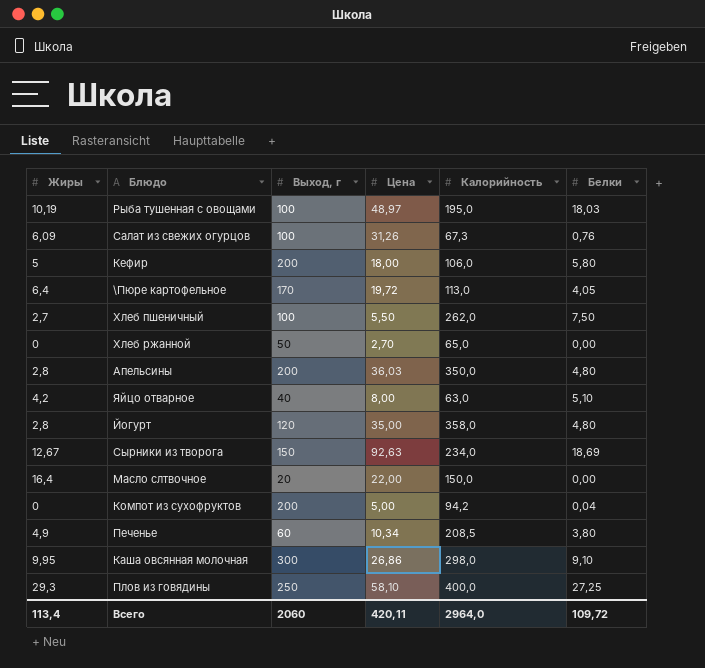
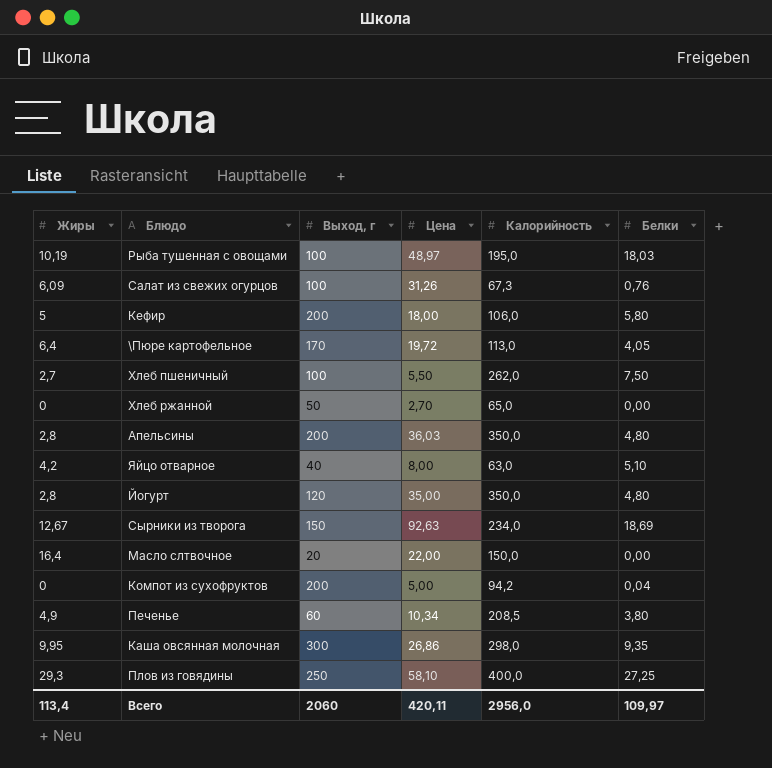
Йогурт | Калорийность: 358,0 -> 350,0
Каша овсянная молочная | Белки: 9,10 -> 9,35
Всего | Калорийность: 2964,0 -> 2956,0
Всего | Белки: 109,72 -> 109,97

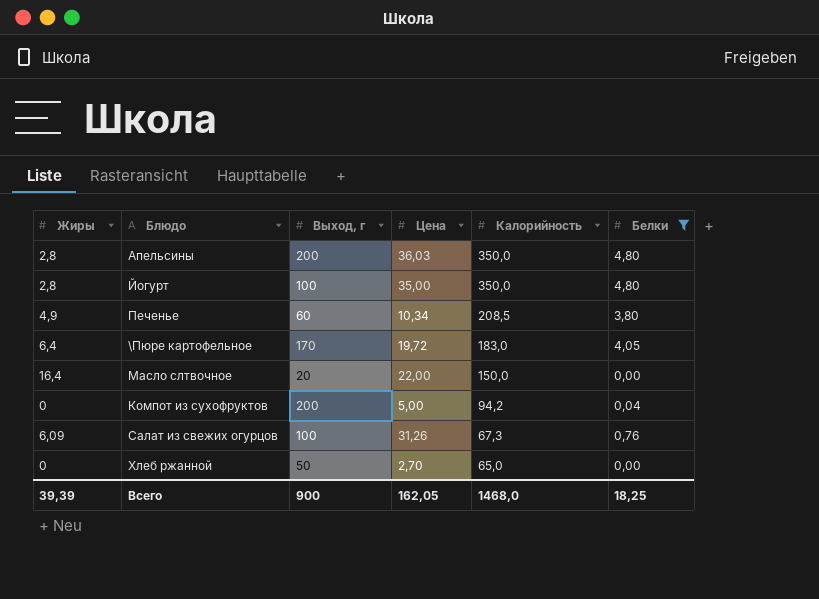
filter: none -> Белки <= 4,80
row order: none -> Калорийность descending
Йогурт | Выход, г: 120 -> 100
\Пюре картофельное | Калорийность: 113,0 -> 183,0
Всего | Жиры: 113,4 -> 39,39
Всего | Выход, г: 2060 -> 900
Всего | Цена: 420,11 -> 162,05
Всего | Калорийность: 2956,0 -> 1468,0
Всего | Белки: 109,97 -> 18,25

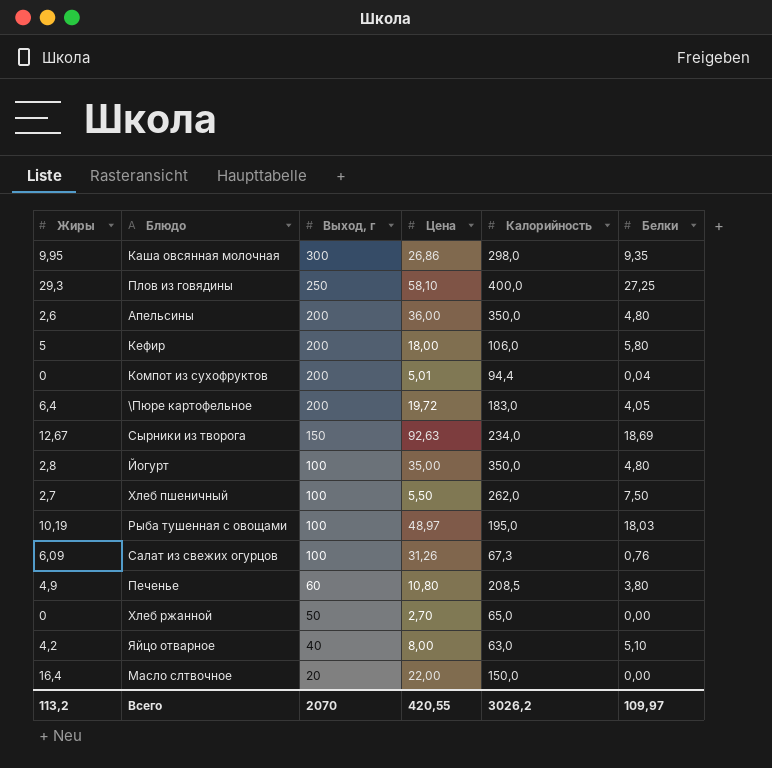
filter: Белки <= 4,80 -> none
row order: Калорийность descending -> Выход, г descending
Апельсины | Жиры: 2,8 -> 2,6
Апельсины | Цена: 36,03 -> 36,00
Компот из сухофруктов | Цена: 5,00 -> 5,01
Компот из сухофруктов | Калорийность: 94,2 -> 94,4
\Пюре картофельное | Выход, г: 170 -> 200
Печенье | Цена: 10,34 -> 10,80
Всего | Жиры: 39,39 -> 113,2
Всего | Выход, г: 900 -> 2070
Всего | Цена: 162,05 -> 420,55
Всего | Калорийность: 1468,0 -> 3026,2
Всего | Белки: 18,25 -> 109,97

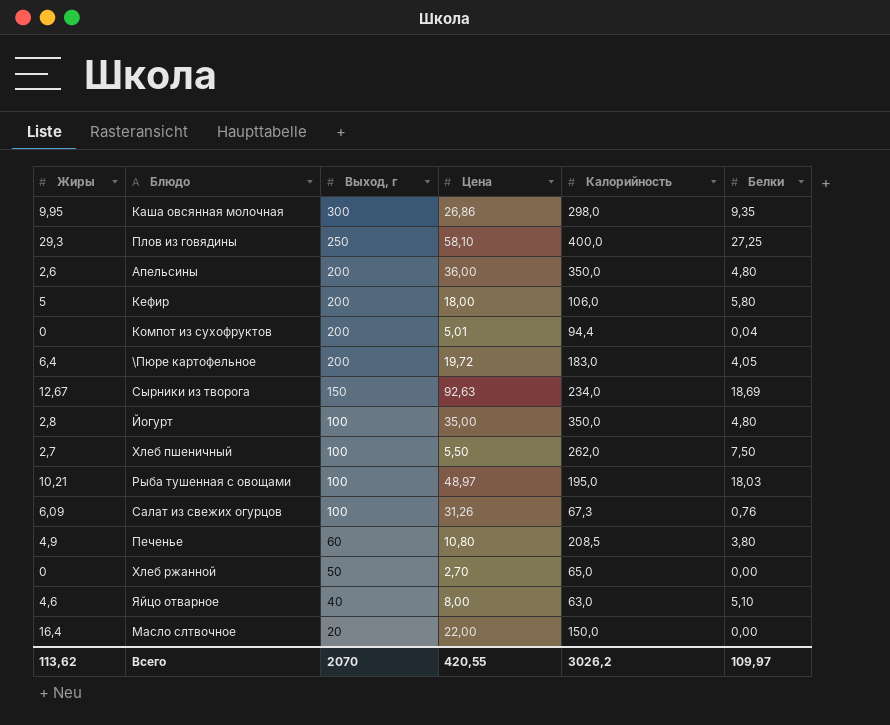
Рыба тушенная с овощами | Жиры: 10,19 -> 10,21
Яйцо отварное | Жиры: 4,2 -> 4,6
Всего | Жиры: 113,2 -> 113,62

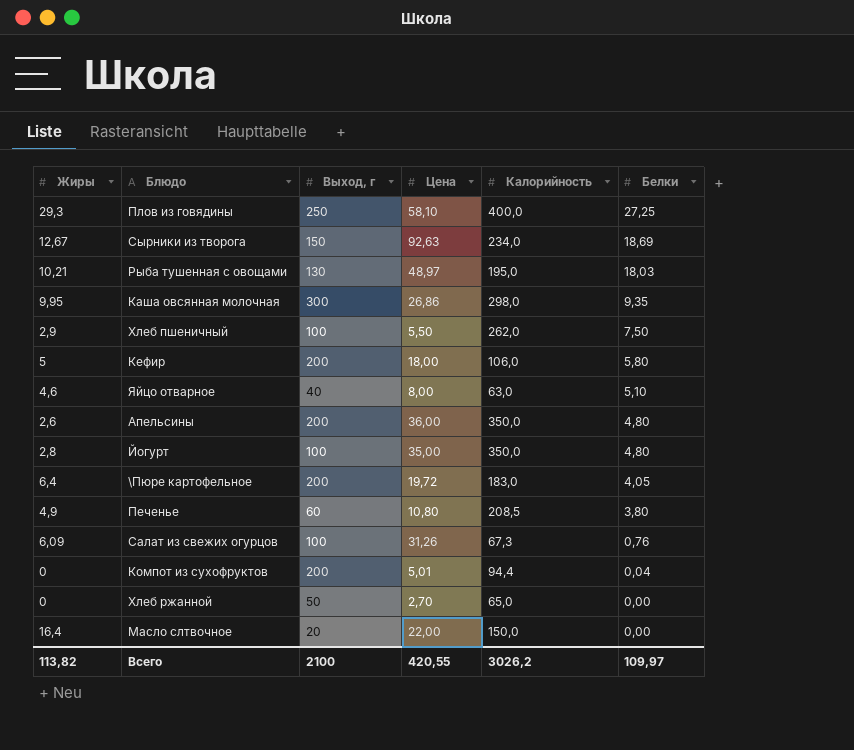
row order: Выход, г descending -> Белки descending
Рыба тушенная с овощами | Выход, г: 100 -> 130
Хлеб пшеничный | Жиры: 2,7 -> 2,9
Всего | Жиры: 113,62 -> 113,82
Всего | Выход, г: 2070 -> 2100

